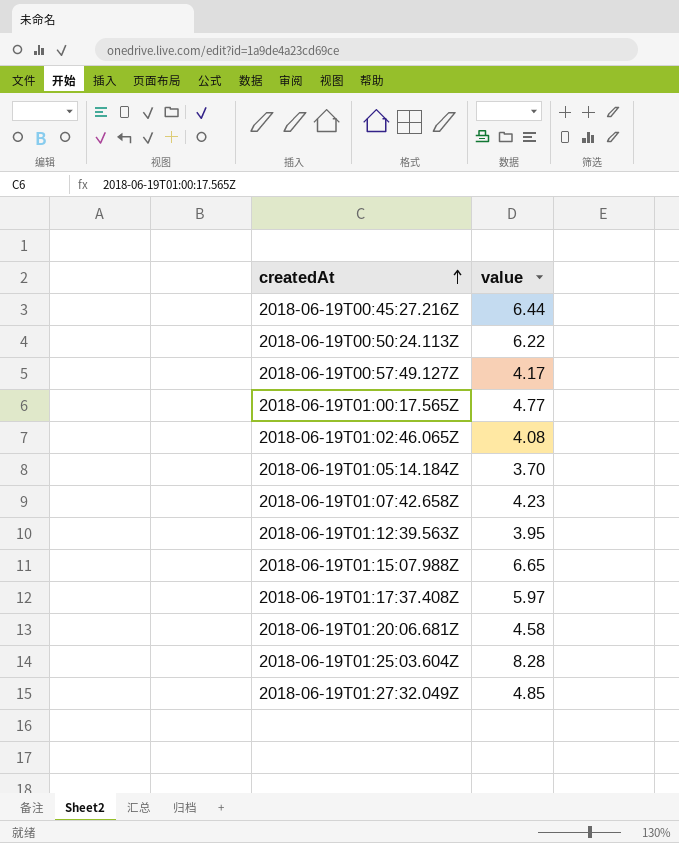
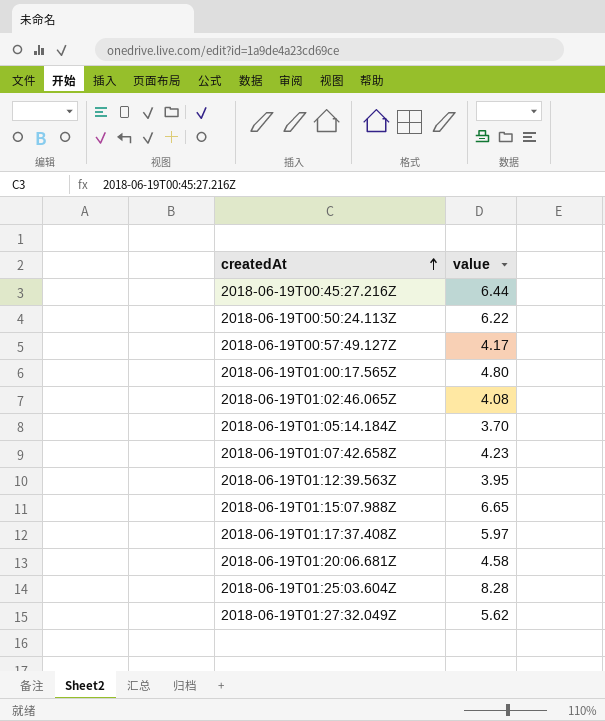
2018-06-19T01:00:17.565Z | value: 4.77 -> 4.80
2018-06-19T01:27:32.049Z | value: 4.85 -> 5.62

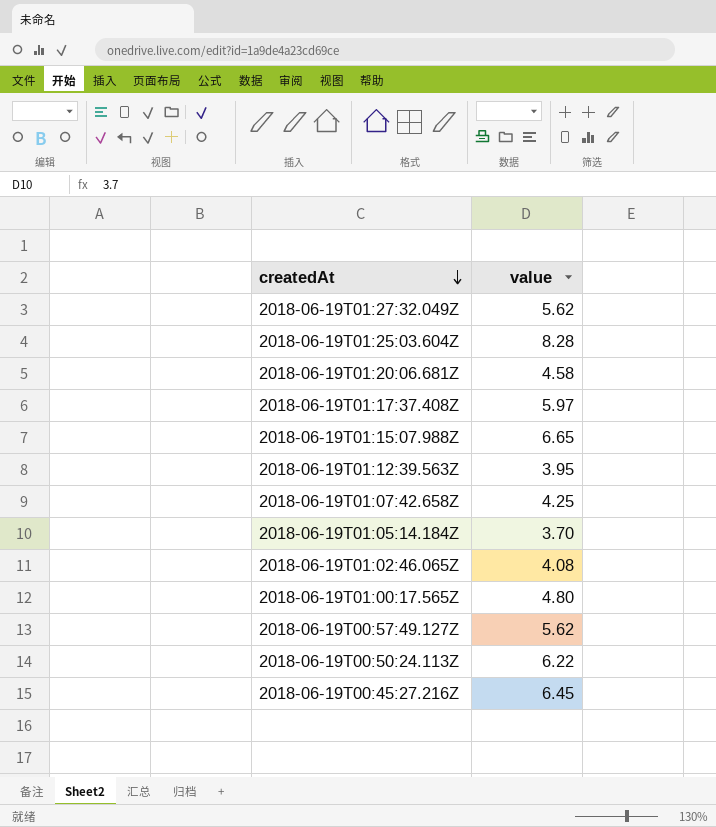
row order: createdAt ascending -> createdAt descending
2018-06-19T01:07:42.658Z | value: 4.23 -> 4.25
2018-06-19T00:57:49.127Z | value: 4.17 -> 5.62
2018-06-19T00:45:27.216Z | value: 6.44 -> 6.45

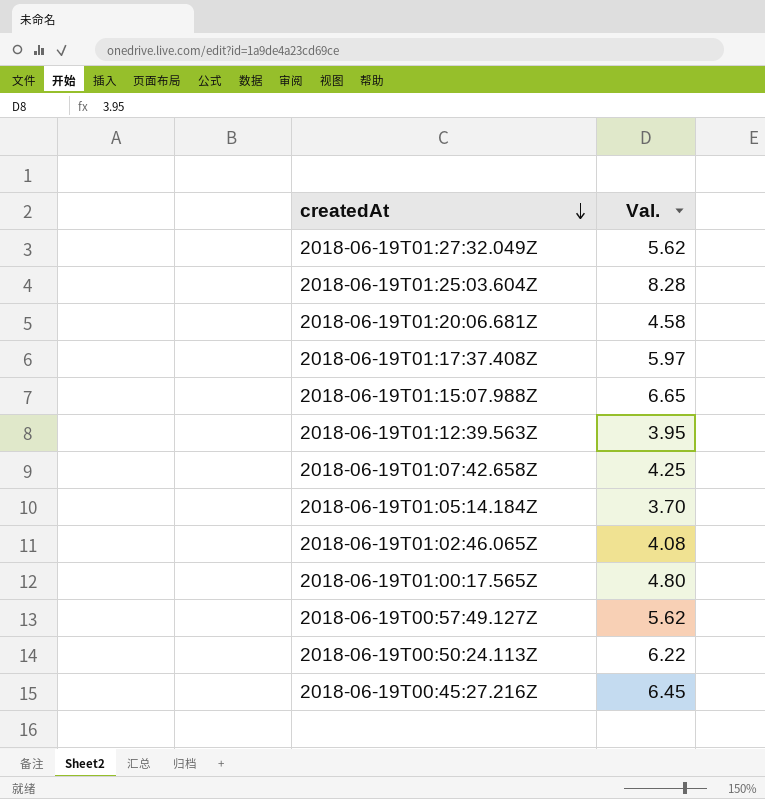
column name: value -> Val.

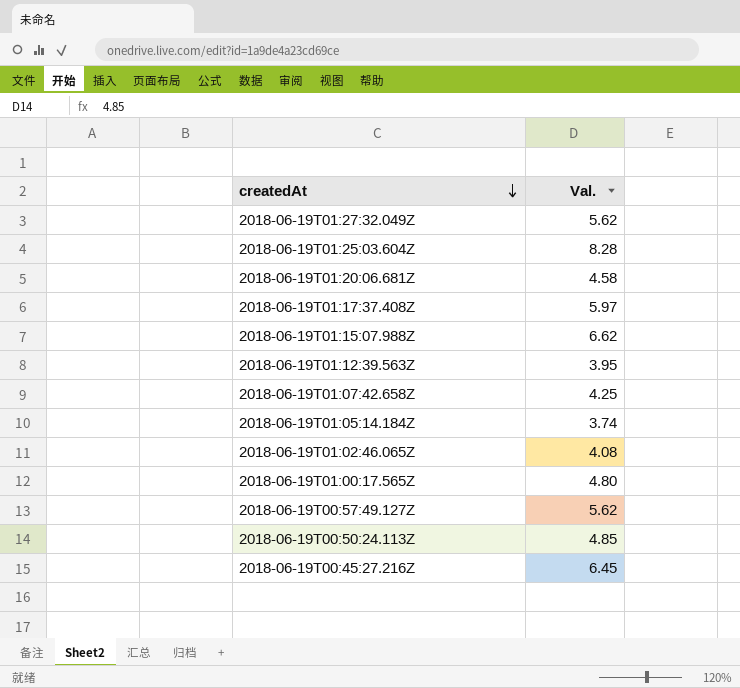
2018-06-19T01:15:07.988Z | Val.: 6.65 -> 6.62
2018-06-19T01:05:14.184Z | Val.: 3.70 -> 3.74
2018-06-19T00:50:24.113Z | Val.: 6.22 -> 4.85

